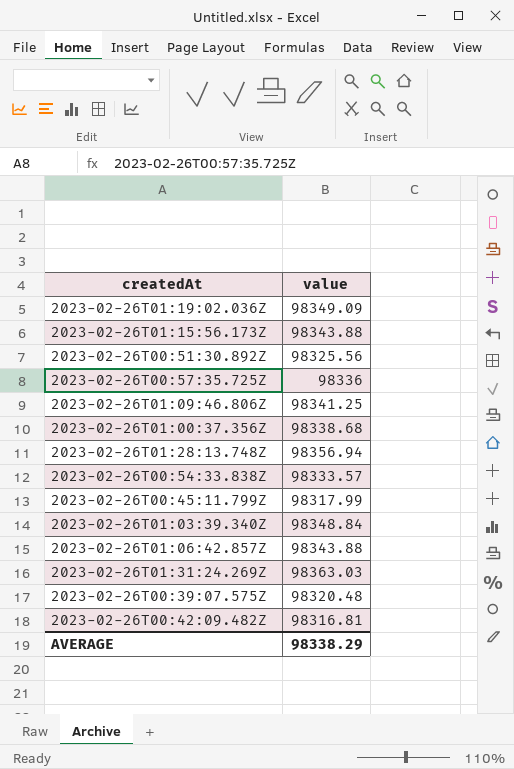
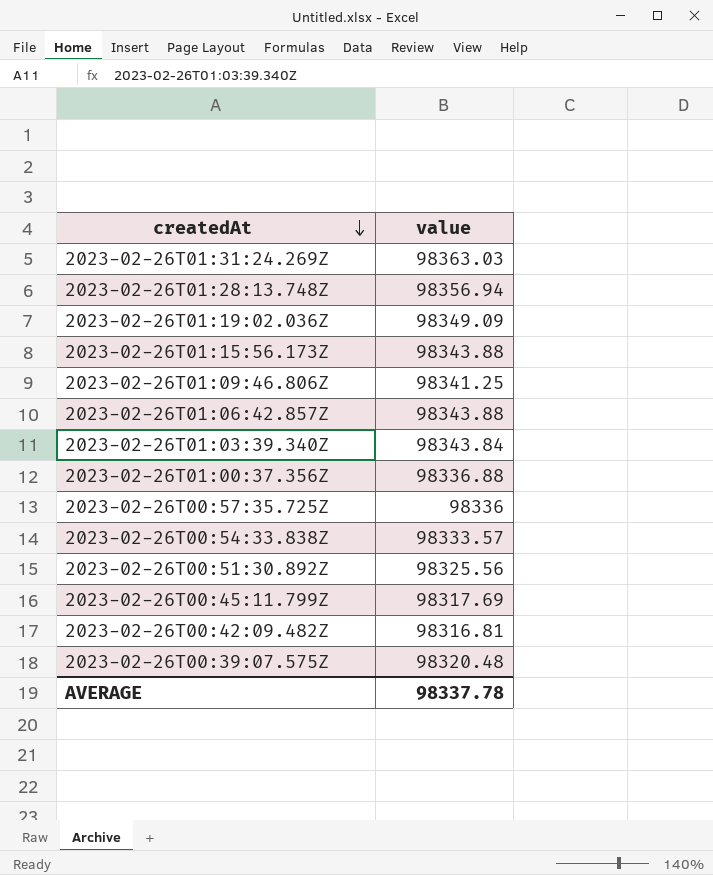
row order: none -> createdAt descending
2023-02-26T01:03:39.340Z | value: 98348.84 -> 98343.84
2023-02-26T01:00:37.356Z | value: 98338.68 -> 98336.88
2023-02-26T00:45:11.799Z | value: 98317.99 -> 98317.69
AVERAGE | value: 98338.29 -> 98337.78

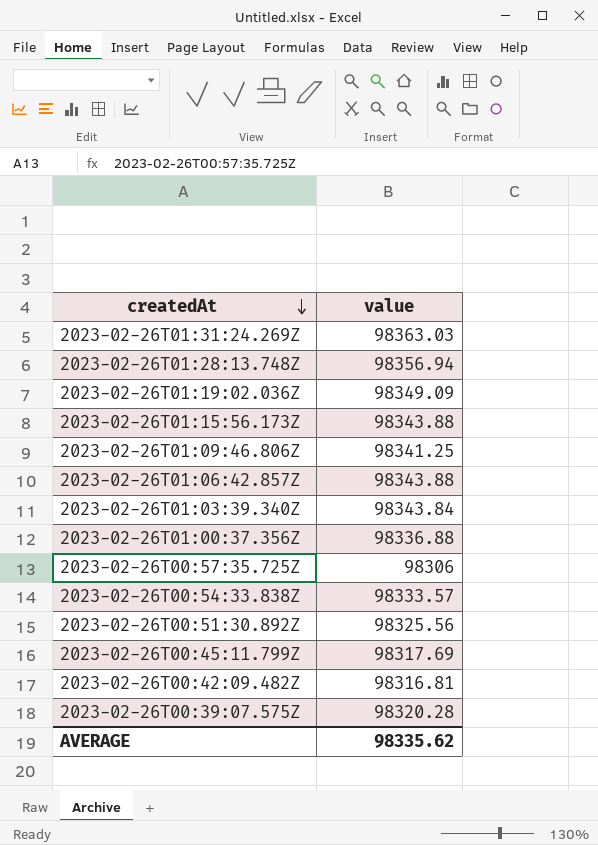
2023-02-26T00:57:35.725Z | value: 98336 -> 98306
2023-02-26T00:39:07.575Z | value: 98320.48 -> 98320.28
AVERAGE | value: 98337.78 -> 98335.62

